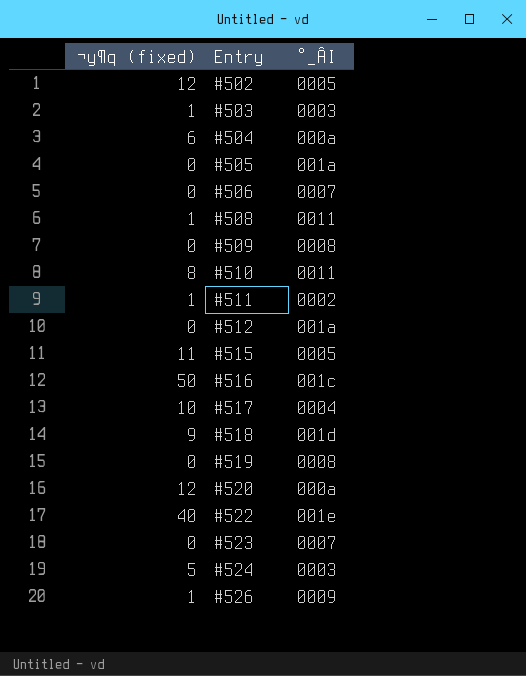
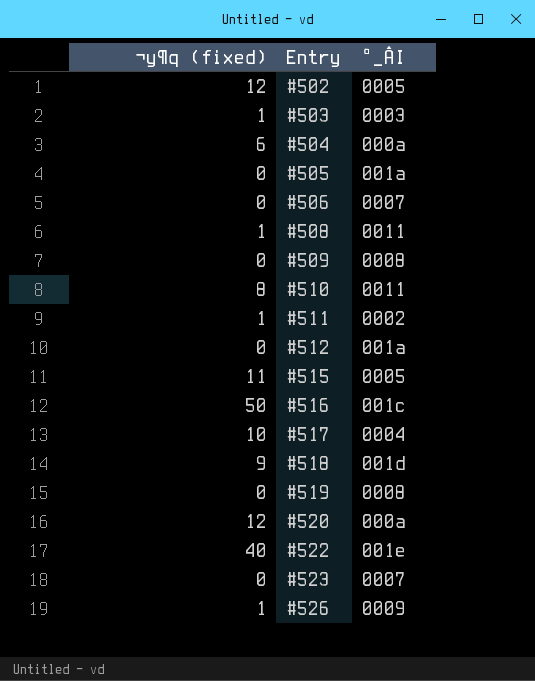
row #524: 5 | 0003 -> none

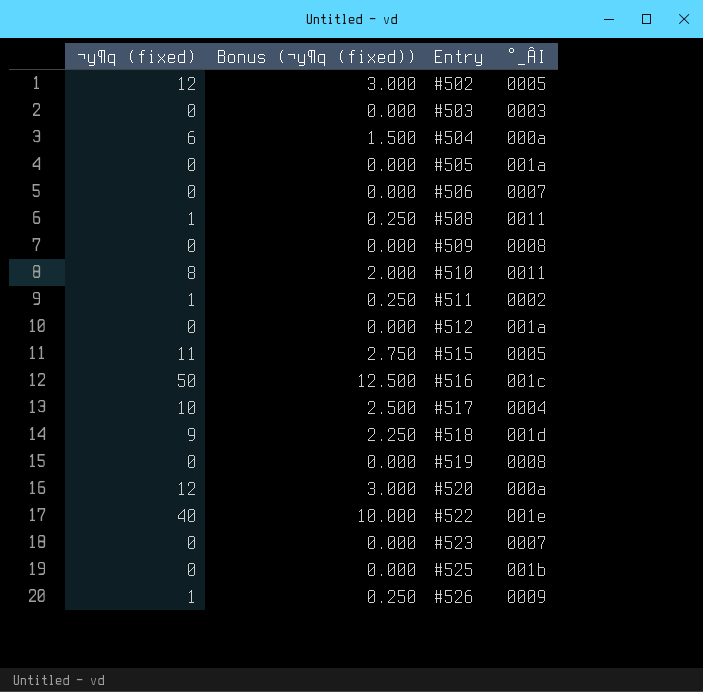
column Bonus (¬y¶q (fixed)) | formula: none -> [¬y¶q (fixed)] * 0.25
#503 | ¬y¶q (fixed): 1 -> 0
row #525: none -> 0 | 0.000 | 001b

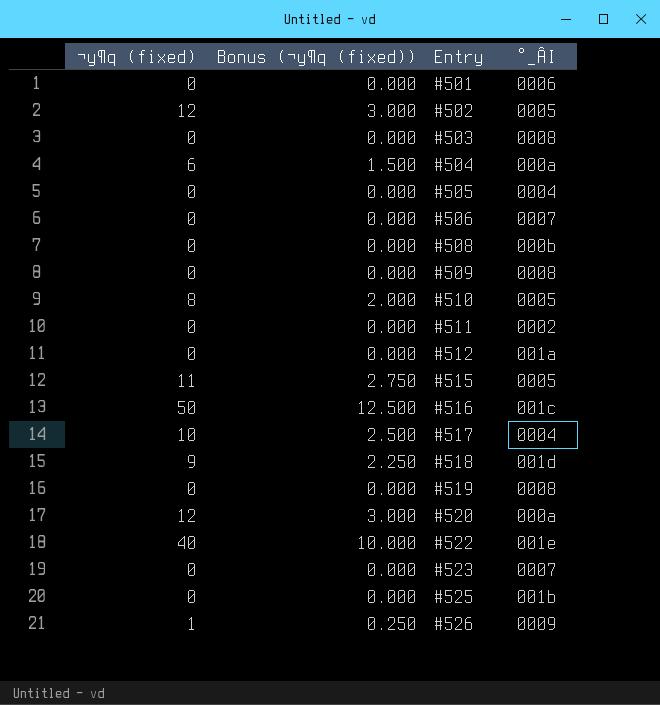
row #501: none -> 0 | 0.000 | 0006
#503 | °_ÂI: 0003 -> 0008
#505 | °_ÂI: 001a -> 0004
#508 | ¬y¶q (fixed): 1 -> 0
#508 | Bonus (¬y¶q (fixed)): 0.250 -> 0.000
#508 | °_ÂI: 0011 -> 000b
#510 | °_ÂI: 0011 -> 0005
#511 | ¬y¶q (fixed): 1 -> 0
#511 | Bonus (¬y¶q (fixed)): 0.250 -> 0.000

